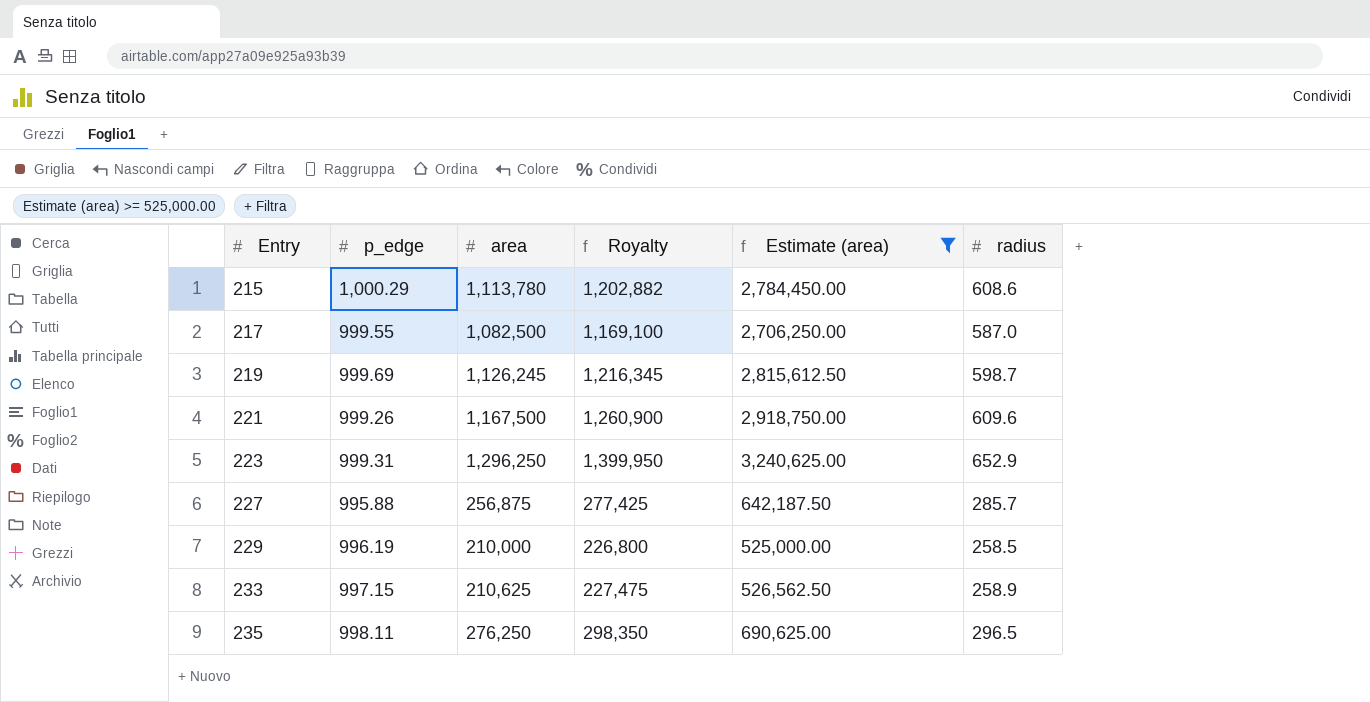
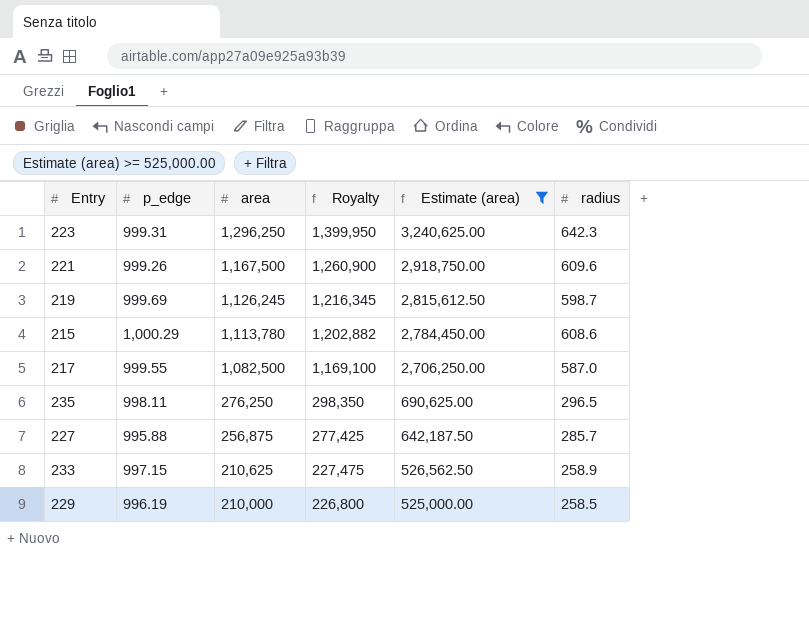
row order: Entry ascending -> area descending
223 | radius: 652.9 -> 642.3

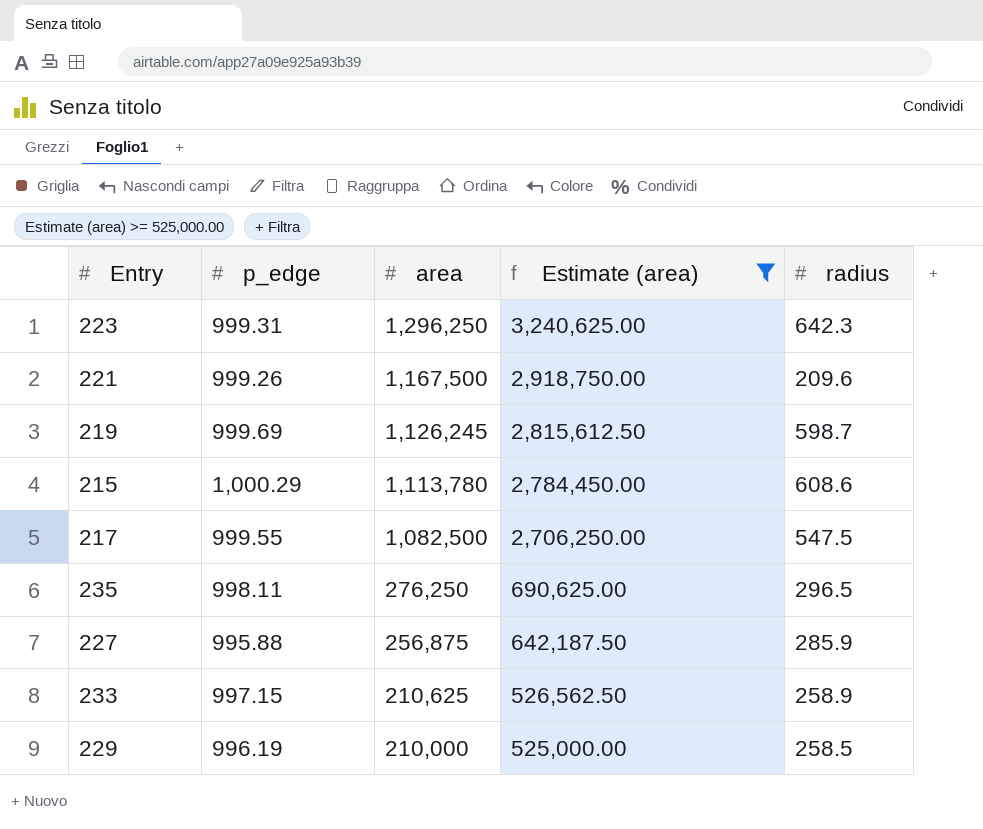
column Royalty | formula: [area] * 1.08 -> none
221 | radius: 609.6 -> 209.6
217 | radius: 587.0 -> 547.5
227 | radius: 285.7 -> 285.9

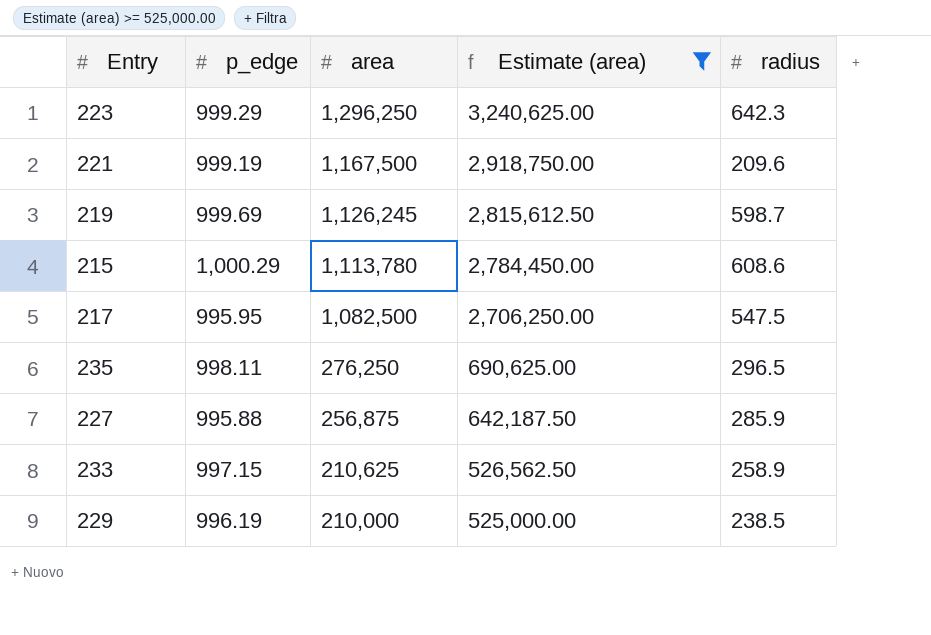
223 | p_edge: 999.31 -> 999.29
221 | p_edge: 999.26 -> 999.19
217 | p_edge: 999.55 -> 995.95
229 | radius: 258.5 -> 238.5

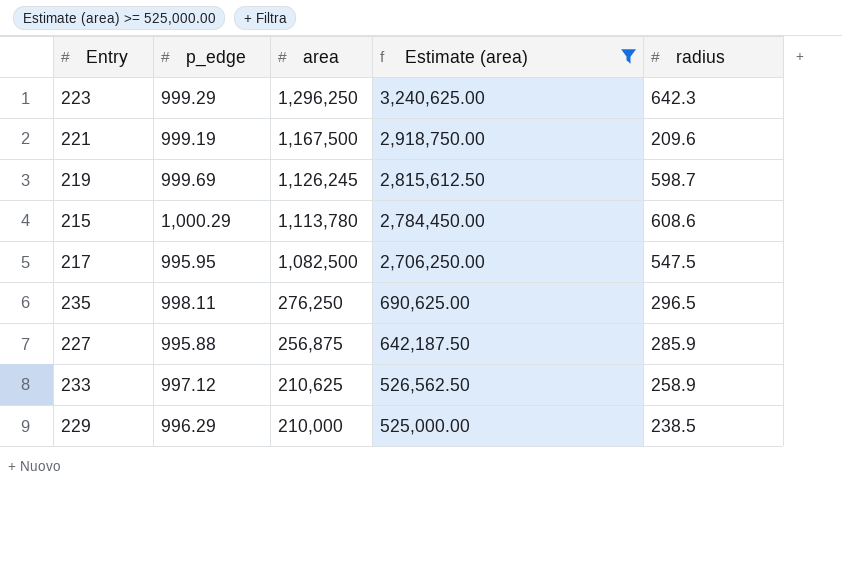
233 | p_edge: 997.15 -> 997.12
229 | p_edge: 996.19 -> 996.29

